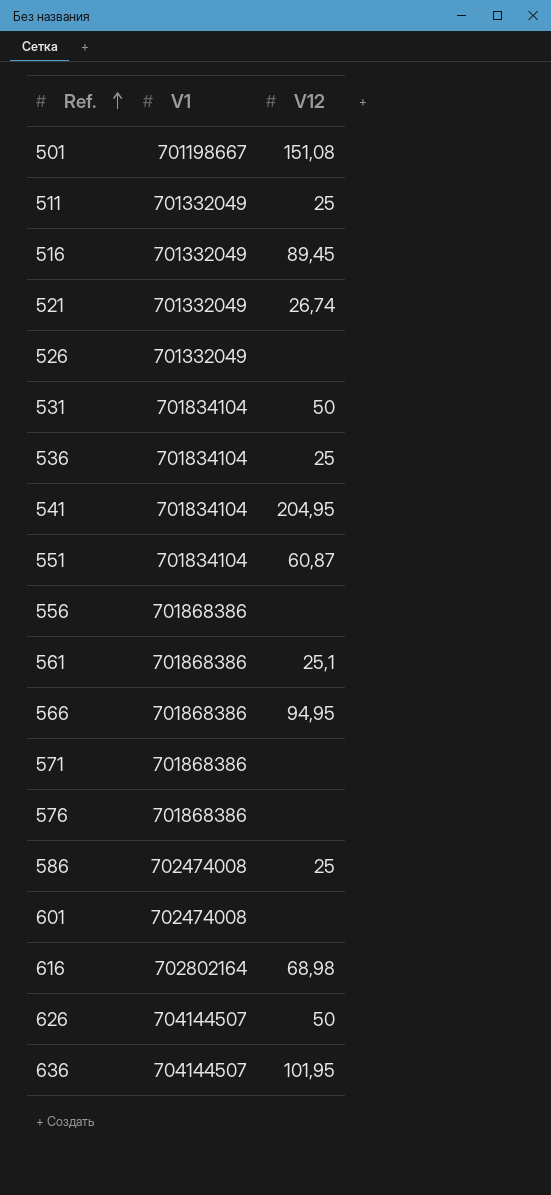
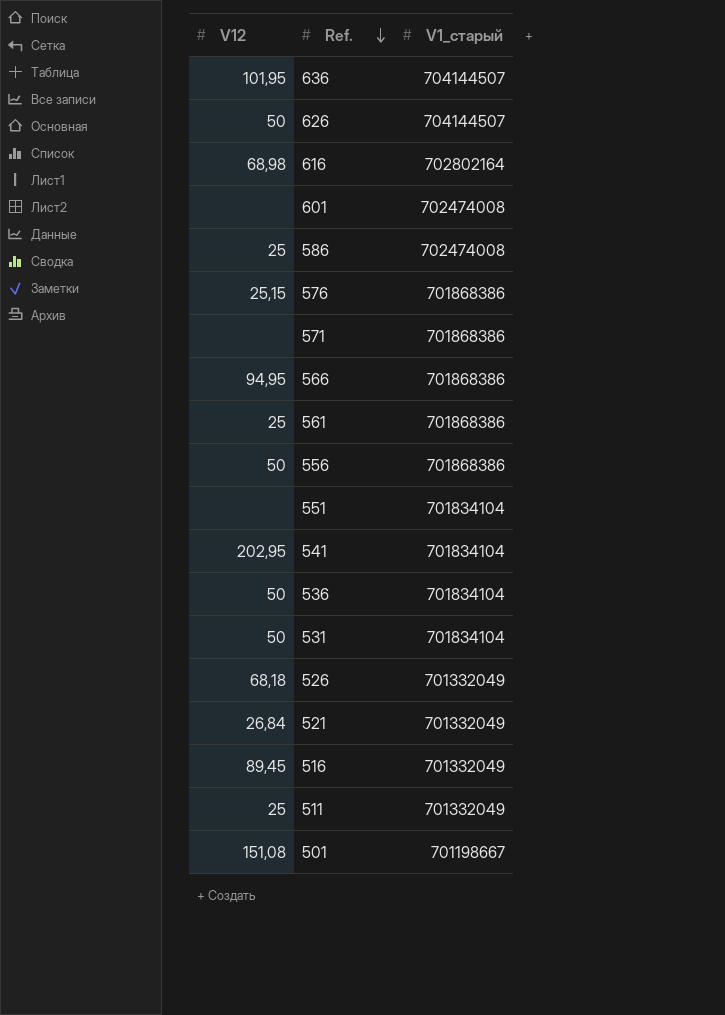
row order: Ref. ascending -> Ref. descending
column V12 | position: 3 -> 1
column name: V1 -> V1_старый
576 | V12: none -> 25,15
561 | V12: 25,1 -> 25
556 | V12: none -> 50
551 | V12: 60,87 -> none
541 | V12: 204,95 -> 202,95
536 | V12: 25 -> 50
526 | V12: none -> 68,18
521 | V12: 26,74 -> 26,84

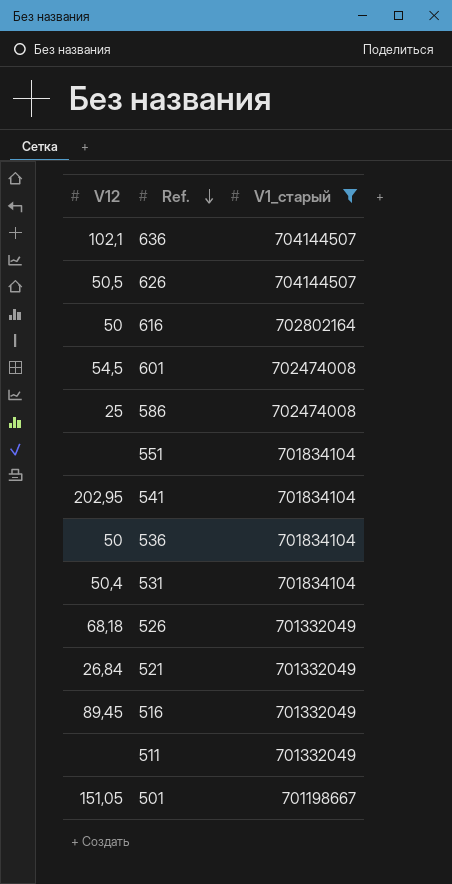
filter: none -> V1_старый != 701868386
636 | V12: 101,95 -> 102,1
626 | V12: 50 -> 50,5
616 | V12: 68,98 -> 50
601 | V12: none -> 54,5
531 | V12: 50 -> 50,4
511 | V12: 25 -> none
501 | V12: 151,08 -> 151,05

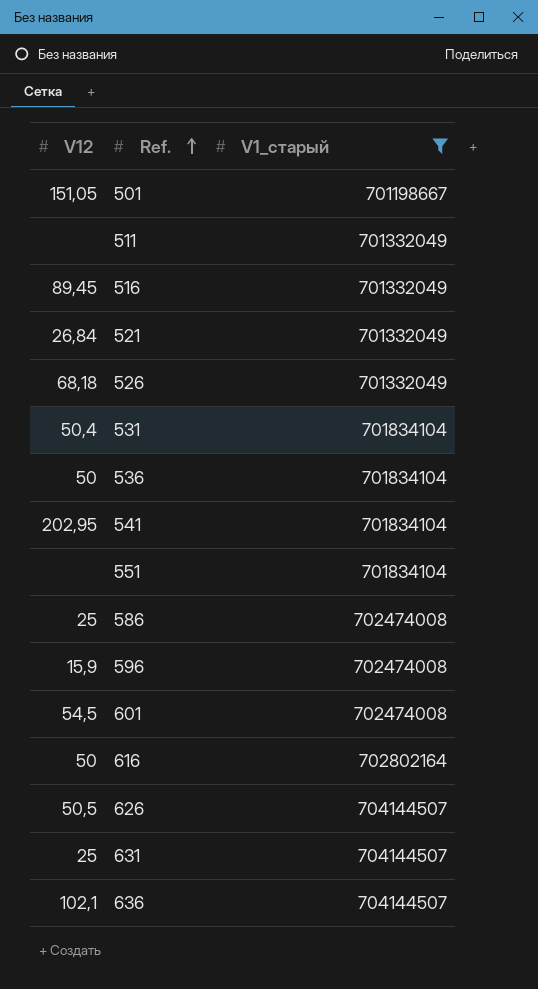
row order: Ref. descending -> Ref. ascending
row 596: none -> 15,9 | 702474008
row 631: none -> 25 | 704144507

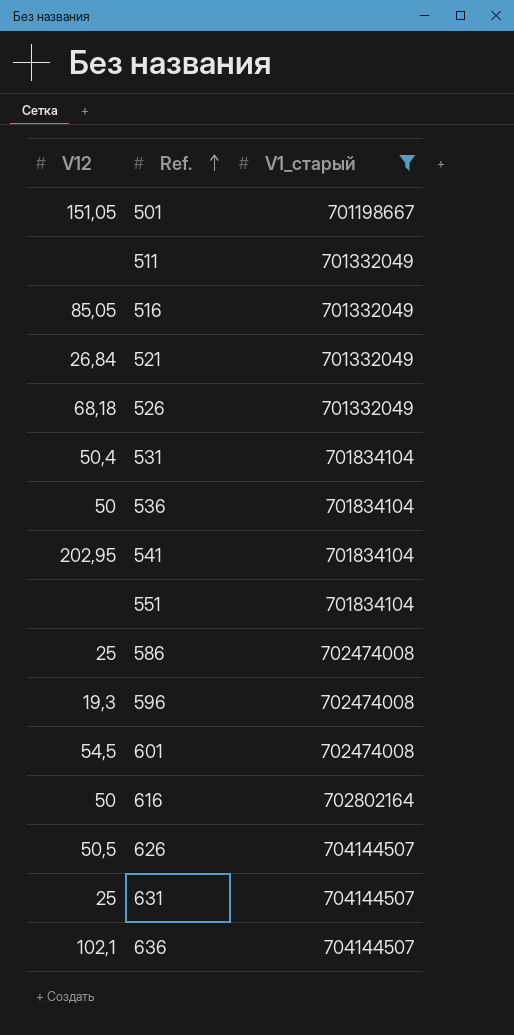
516 | V12: 89,45 -> 85,05
596 | V12: 15,9 -> 19,3

